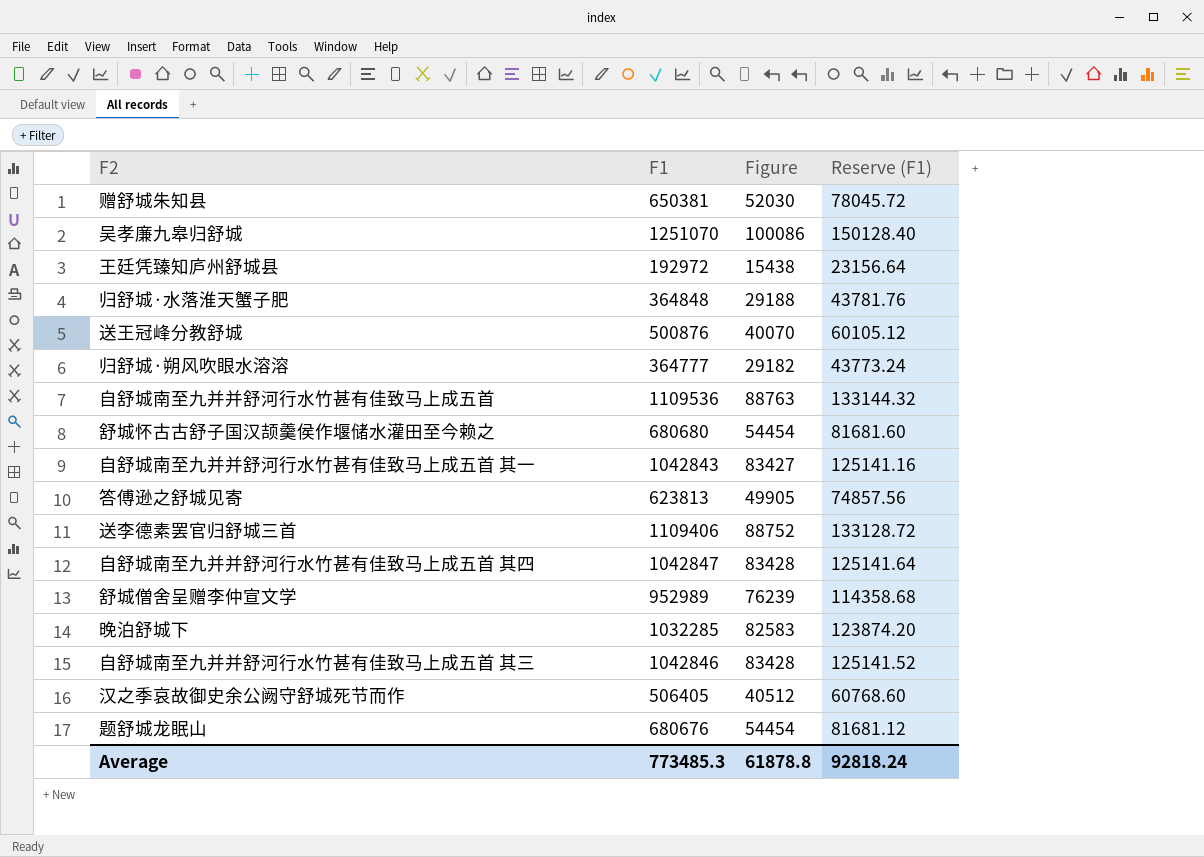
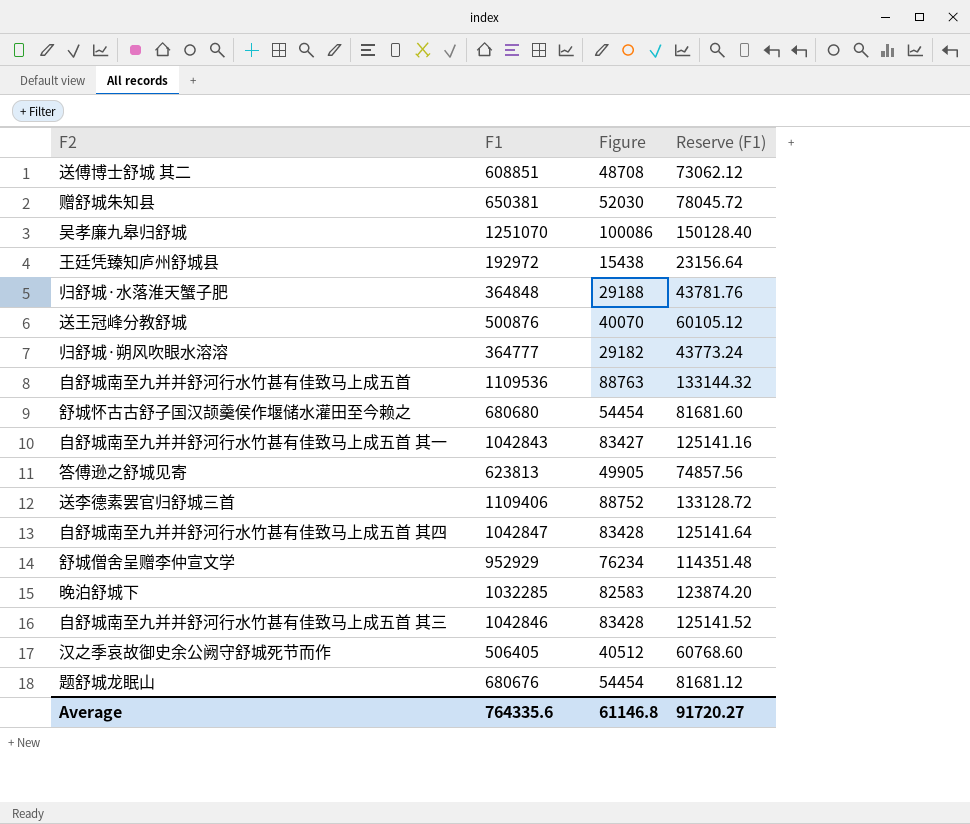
row 送傅博士舒城 其二: none -> 608851 | 48708 | 73062.12
舒城僧舍呈赠李仲宣文学 | F1: 952989 -> 952929
舒城僧舍呈赠李仲宣文学 | Figure: 76239 -> 76234
舒城僧舍呈赠李仲宣文学 | Reserve (F1): 114358.68 -> 114351.48
Average | F1: 773485.3 -> 764335.6
Average | Figure: 61878.8 -> 61146.8
Average | Reserve (F1): 92818.24 -> 91720.27

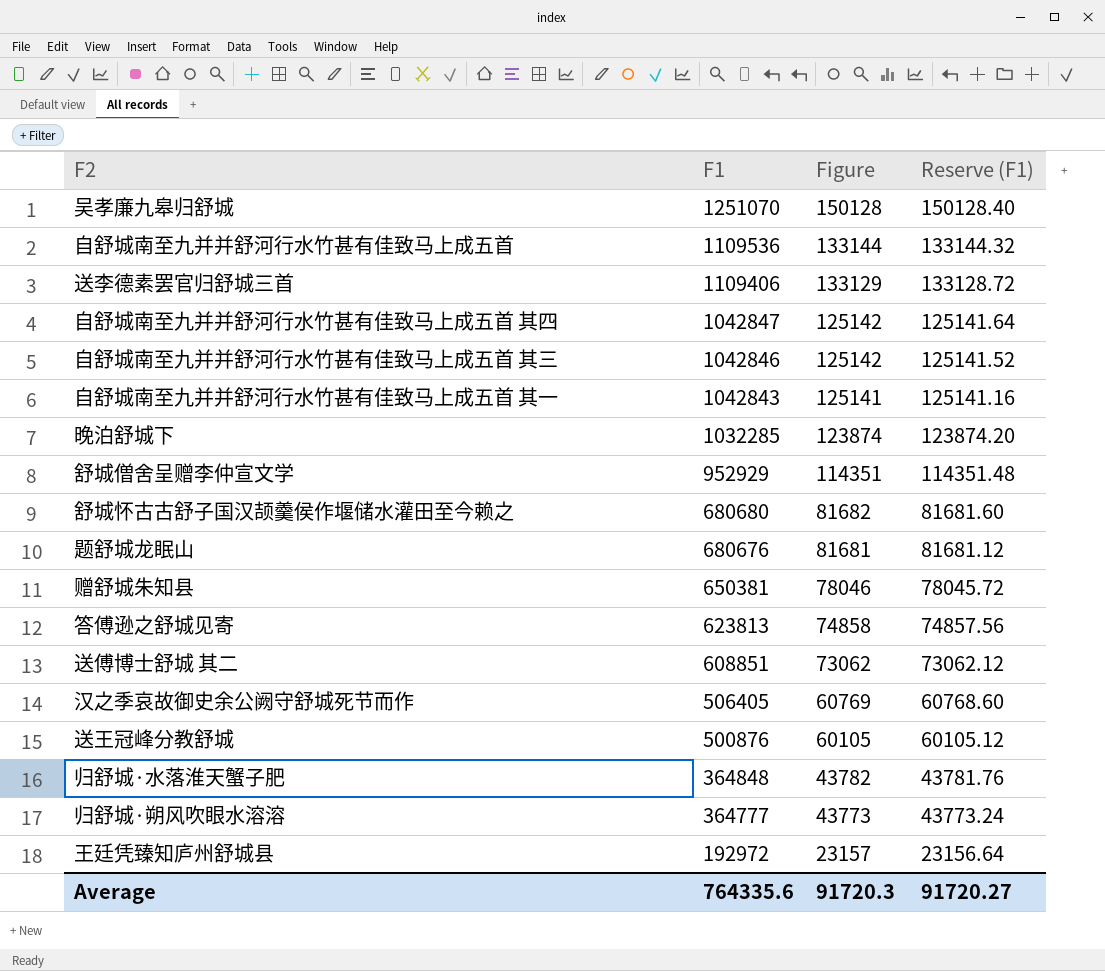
row order: none -> F1 descending
column Figure | formula: [F1] * 0.08 -> [F1] * 0.12
Average | Figure: 61146.8 -> 91720.3

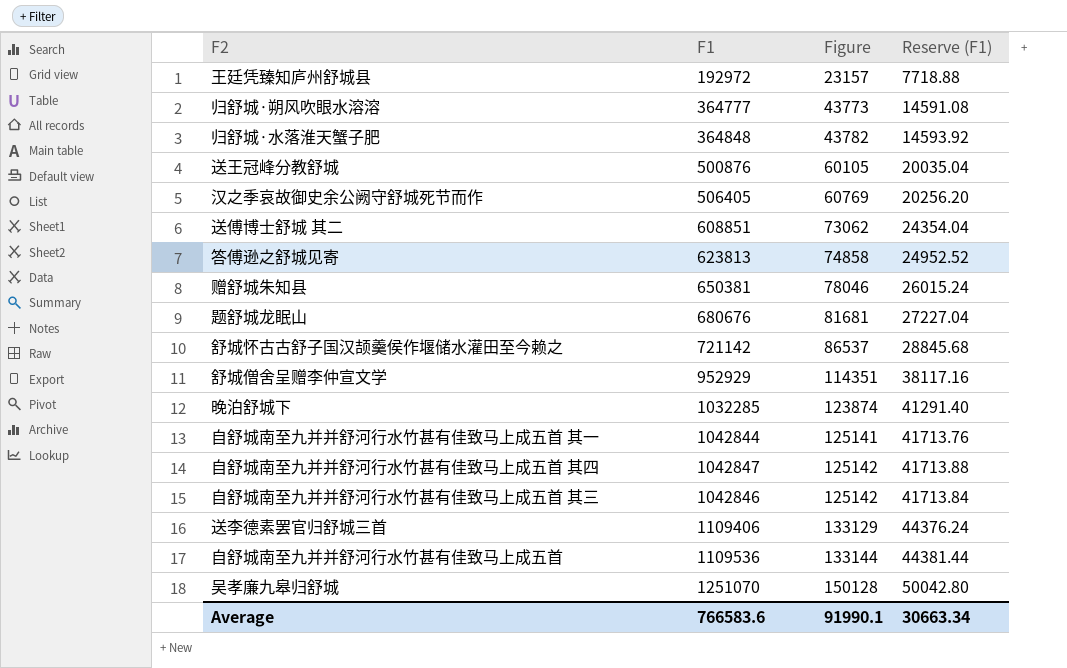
row order: F1 descending -> Figure ascending
column Reserve (F1) | formula: [F1] * 0.12 -> [F1] * 0.04
舒城怀古古舒子国汉颉羹侯作堰储水灌田至今赖之 | F1: 680680 -> 721142
舒城怀古古舒子国汉颉羹侯作堰储水灌田至今赖之 | Figure: 81682 -> 86537
自舒城南至九并并舒河行水竹甚有佳致马上成五首 其一 | F1: 1042843 -> 1042844
Average | F1: 764335.6 -> 766583.6
Average | Figure: 91720.3 -> 91990.1
Average | Reserve (F1): 91720.27 -> 30663.34

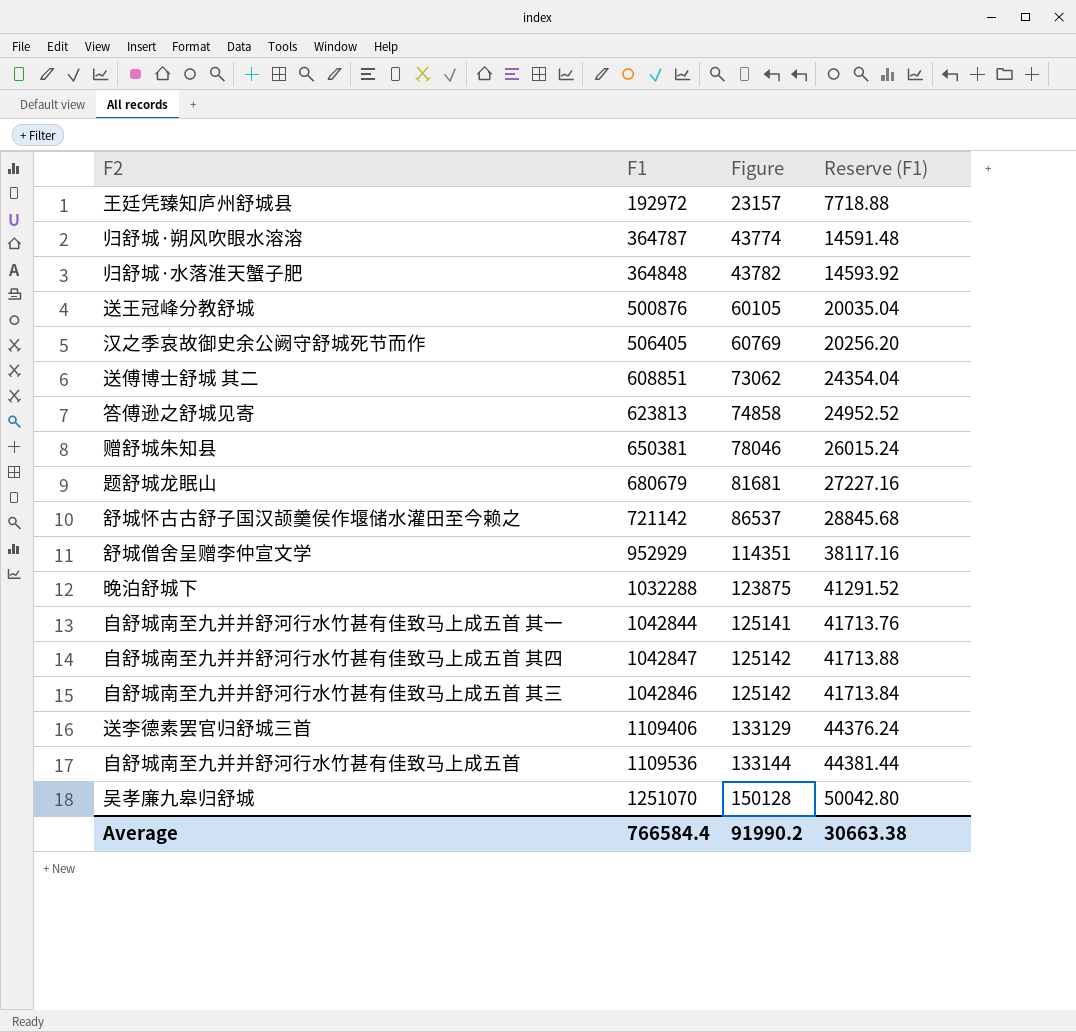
归舒城·朔风吹眼水溶溶 | F1: 364777 -> 364787
归舒城·朔风吹眼水溶溶 | Figure: 43773 -> 43774
归舒城·朔风吹眼水溶溶 | Reserve (F1): 14591.08 -> 14591.48
题舒城龙眠山 | F1: 680676 -> 680679
题舒城龙眠山 | Reserve (F1): 27227.04 -> 27227.16
晚泊舒城下 | F1: 1032285 -> 1032288
晚泊舒城下 | Figure: 123874 -> 123875
晚泊舒城下 | Reserve (F1): 41291.40 -> 41291.52
Average | F1: 766583.6 -> 766584.4
Average | Figure: 91990.1 -> 91990.2
Average | Reserve (F1): 30663.34 -> 30663.38

